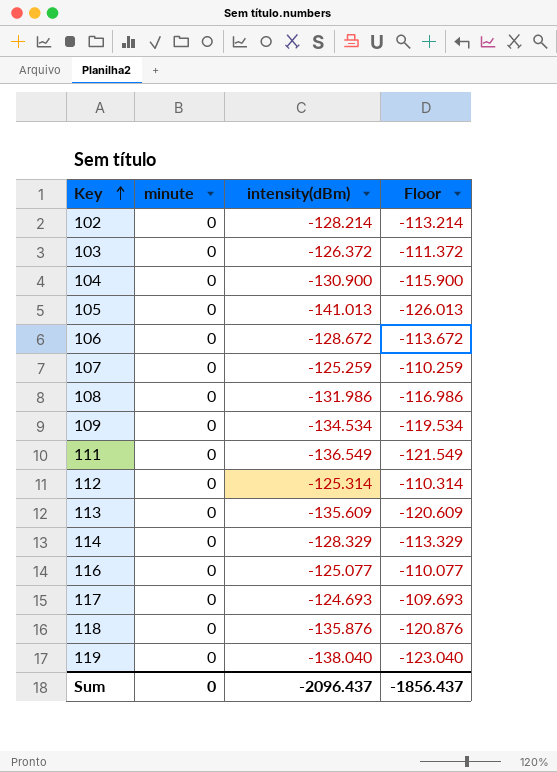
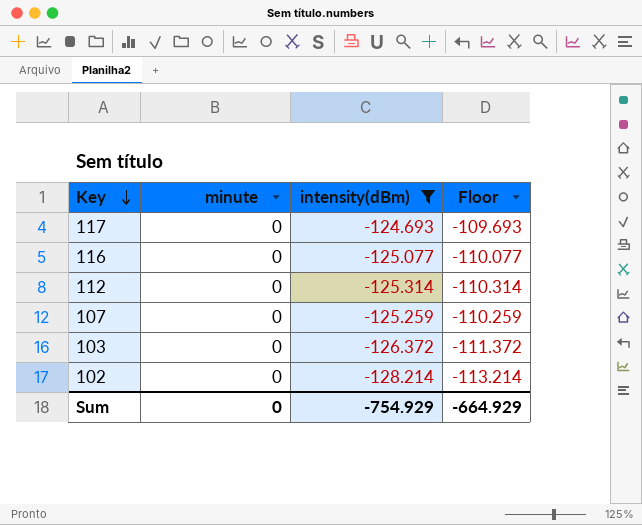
filter: none -> intensity(dBm) >= -128.214
row order: Key ascending -> Key descending
Sum | intensity(dBm): -2096.437 -> -754.929
Sum | Floor: -1856.437 -> -664.929

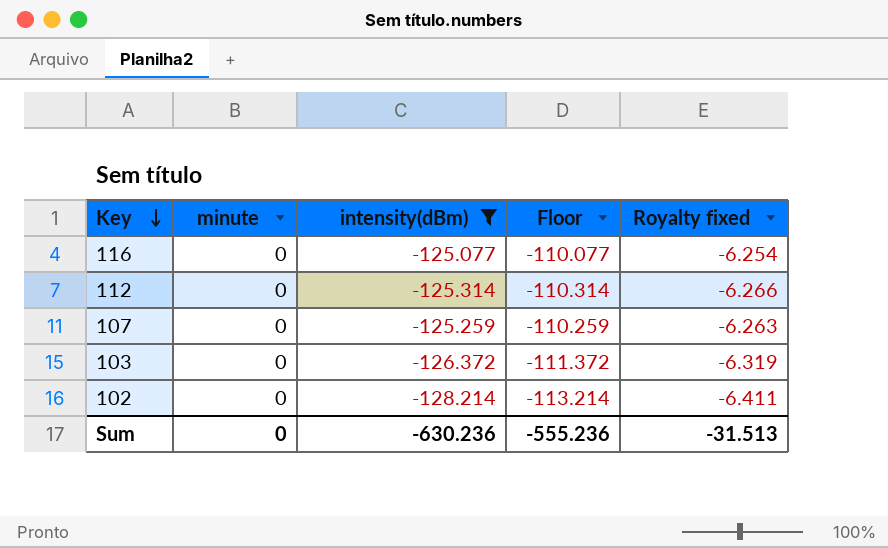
column Royalty fixed | formula: none -> [intensity(dBm)] * 0.05
row 117: 0 | -124.693 | -109.693 -> none
Sum | intensity(dBm): -754.929 -> -630.236
Sum | Floor: -664.929 -> -555.236

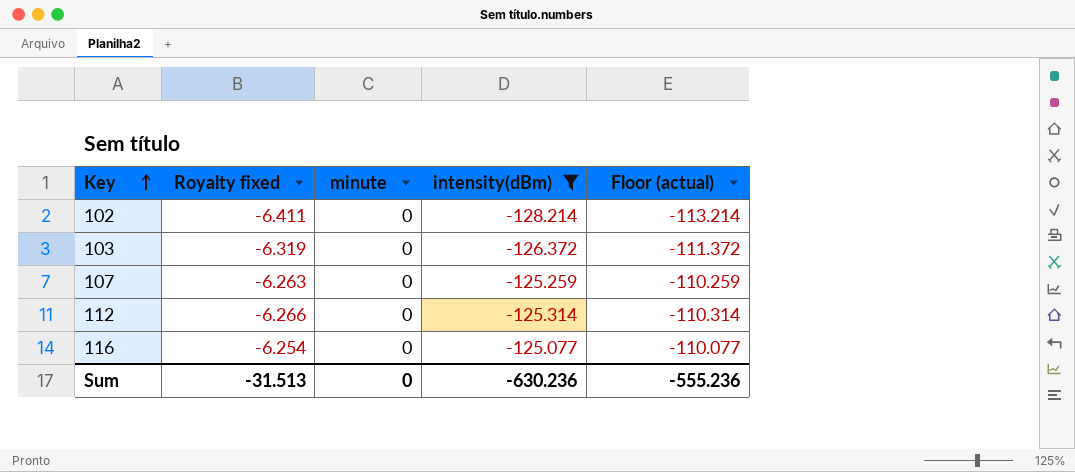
row order: Key descending -> Key ascending
column Royalty fixed | position: 5 -> 2
column name: Floor -> Floor (actual)

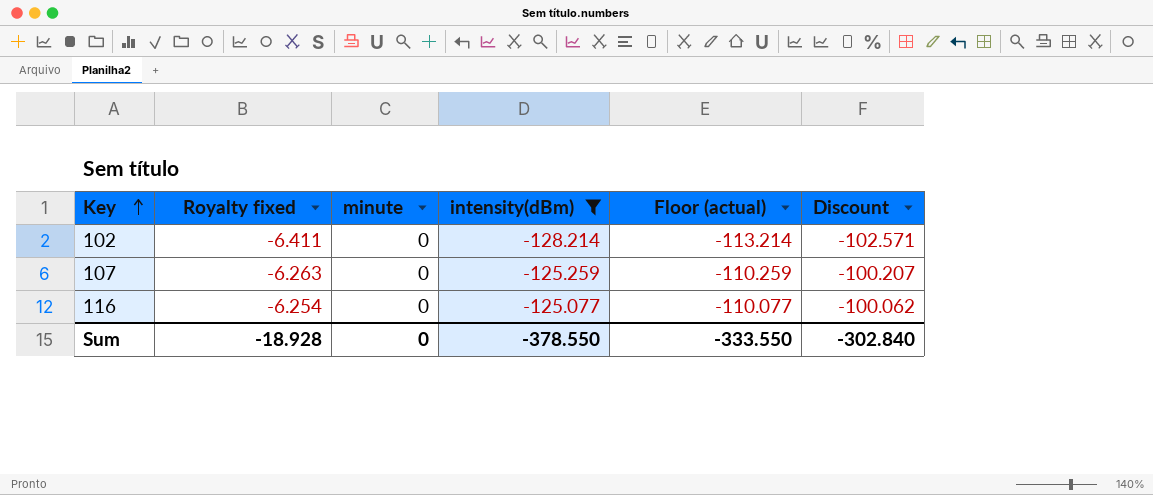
column Discount | formula: none -> [intensity(dBm)] * 0.8
row 103: -6.319 | 0 | -126.372 | -111.372 -> none
row 112: -6.266 | 0 | -125.314 | -110.314 -> none
Sum | Royalty fixed: -31.513 -> -18.928
Sum | intensity(dBm): -630.236 -> -378.550
Sum | Floor (actual): -555.236 -> -333.550

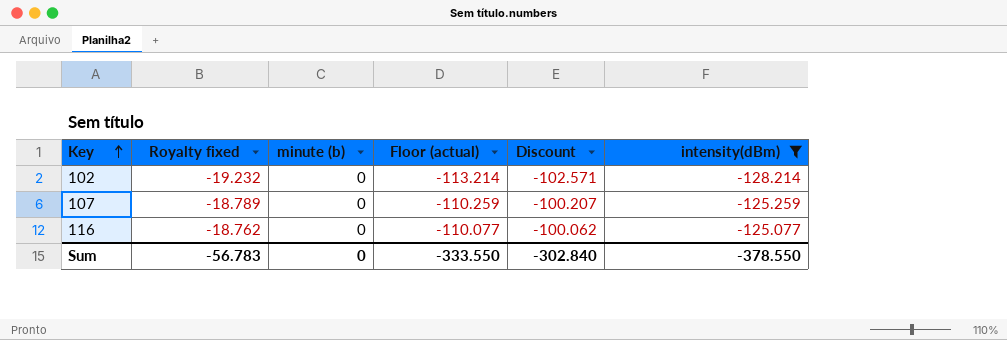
column Royalty fixed | formula: [intensity(dBm)] * 0.05 -> [intensity(dBm)] * 0.15
column name: minute -> minute (b)
column intensity(dBm) | position: 4 -> 6
Sum | Royalty fixed: -18.928 -> -56.783

